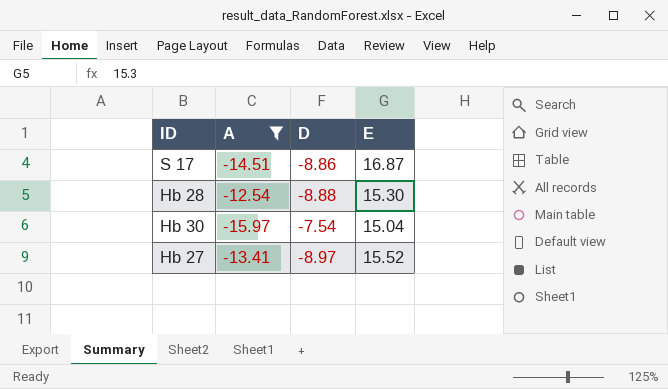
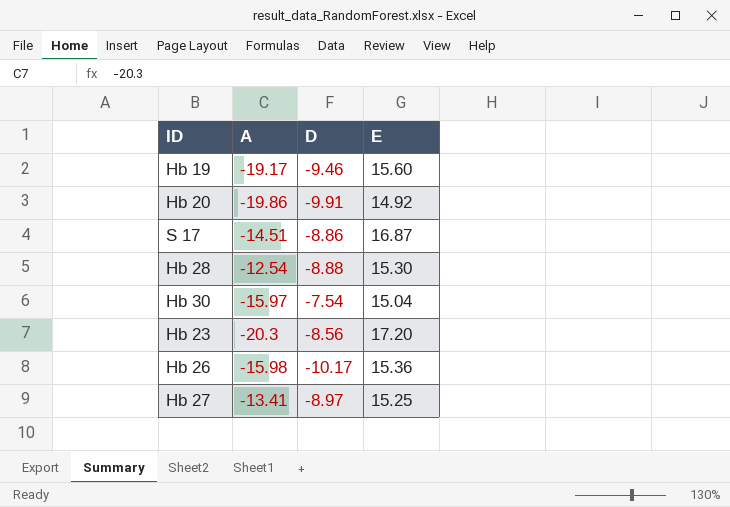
filter: A >= -15.97 -> none
Hb 27 | E: 15.52 -> 15.25

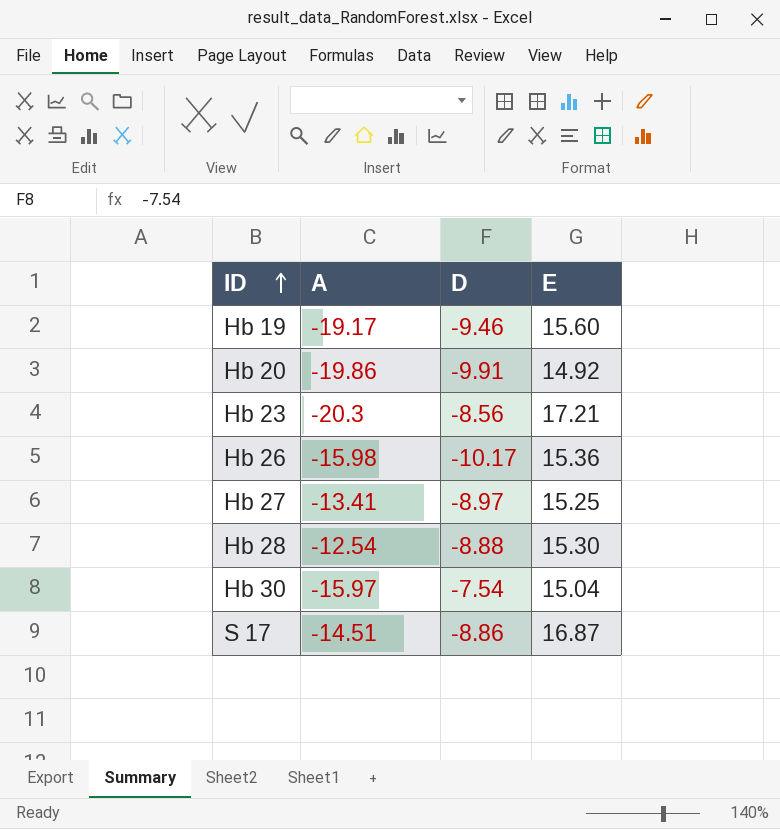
row order: none -> ID ascending
Hb 23 | E: 17.20 -> 17.21

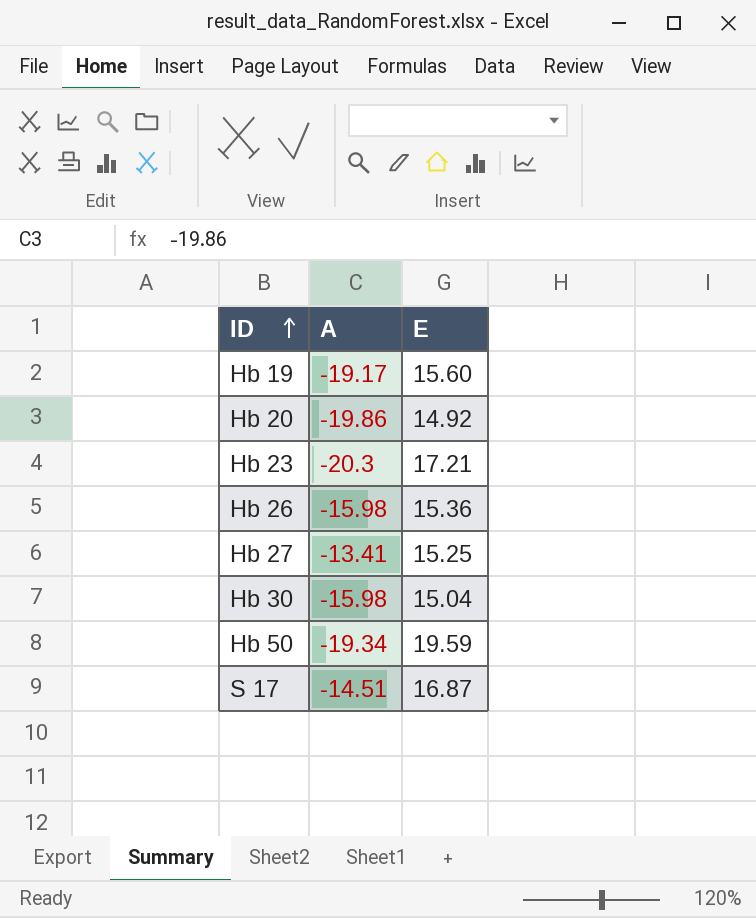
column D | position: 3 -> none
row Hb 28: -12.54 | -8.88 | 15.30 -> none
Hb 30 | A: -15.97 -> -15.98
row Hb 50: none -> -19.34 | 19.59

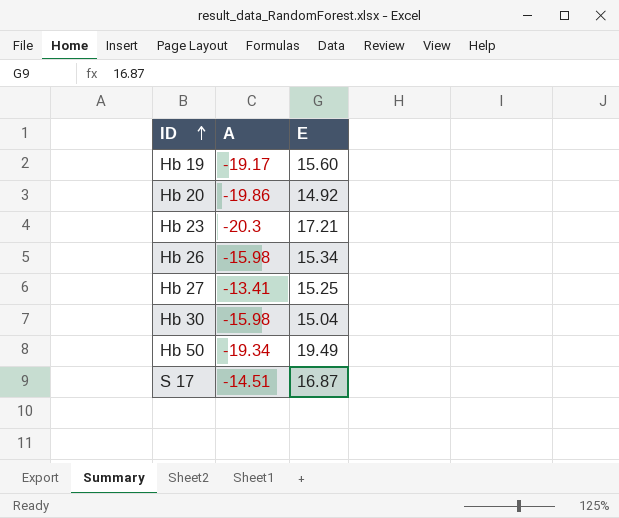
Hb 26 | E: 15.36 -> 15.34
Hb 50 | E: 19.59 -> 19.49

